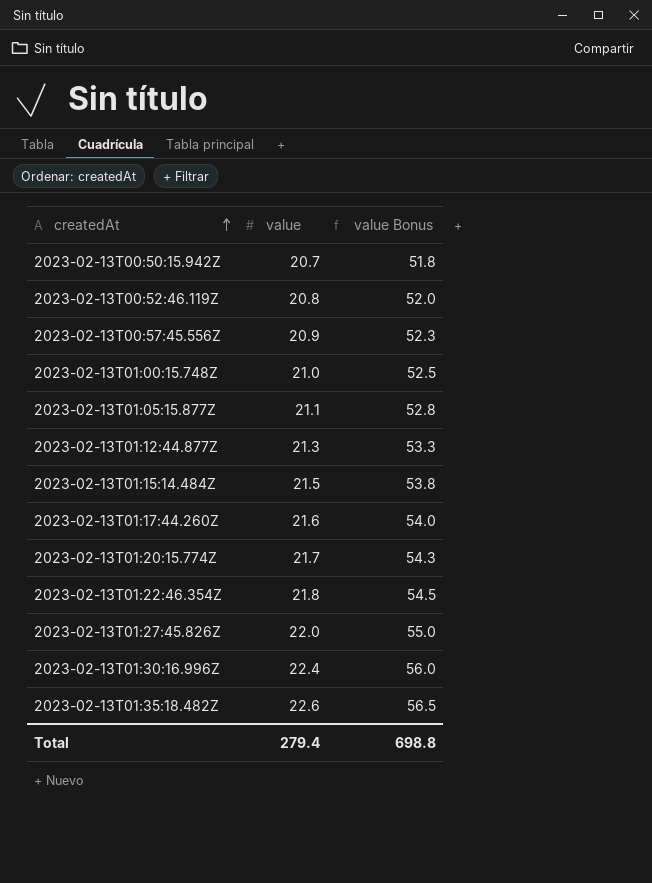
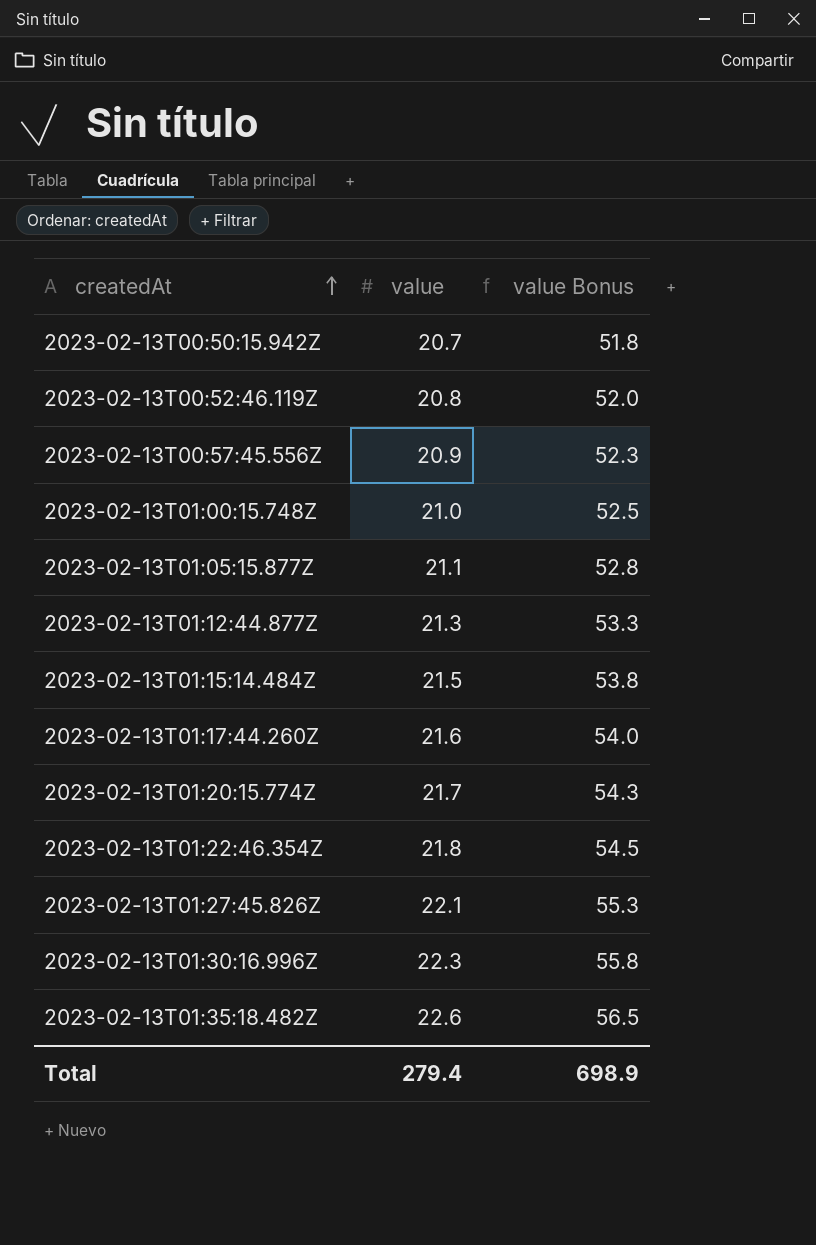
2023-02-13T01:27:45.826Z | value: 22.0 -> 22.1
2023-02-13T01:27:45.826Z | value Bonus: 55.0 -> 55.3
2023-02-13T01:30:16.996Z | value: 22.4 -> 22.3
2023-02-13T01:30:16.996Z | value Bonus: 56.0 -> 55.8
Total | value Bonus: 698.8 -> 698.9

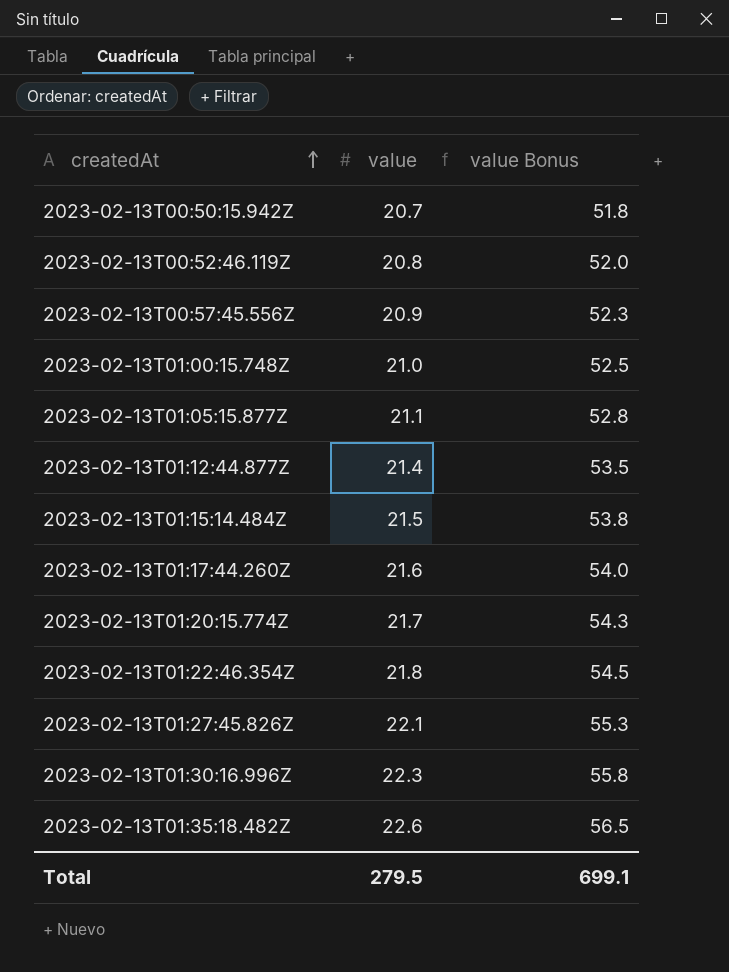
2023-02-13T01:12:44.877Z | value: 21.3 -> 21.4
2023-02-13T01:12:44.877Z | value Bonus: 53.3 -> 53.5
Total | value: 279.4 -> 279.5
Total | value Bonus: 698.9 -> 699.1

